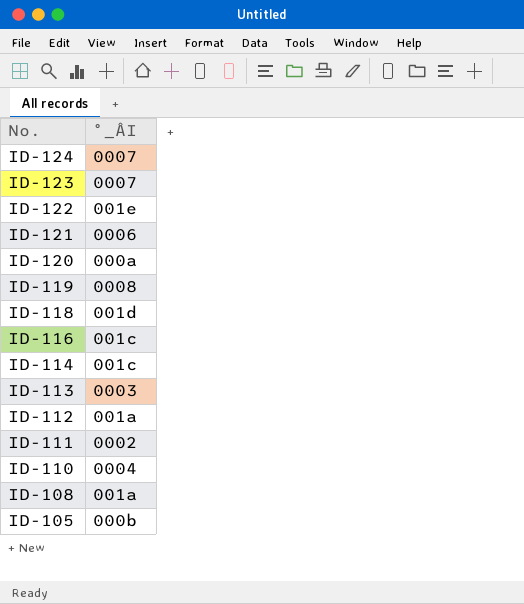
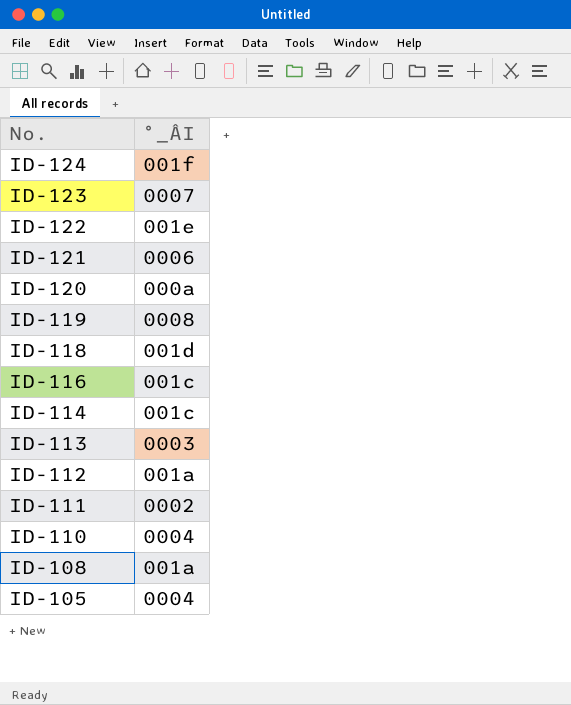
ID-124 | °_ÂI: 0007 -> 001f
ID-105 | °_ÂI: 000b -> 0004

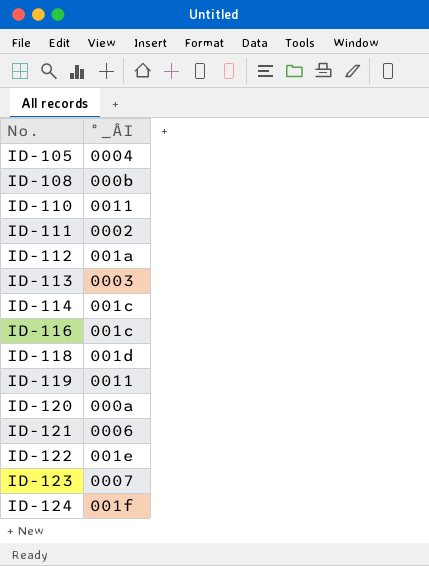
row order: No. descending -> No. ascending
ID-108 | °_ÂI: 001a -> 000b
ID-110 | °_ÂI: 0004 -> 0011
ID-119 | °_ÂI: 0008 -> 0011

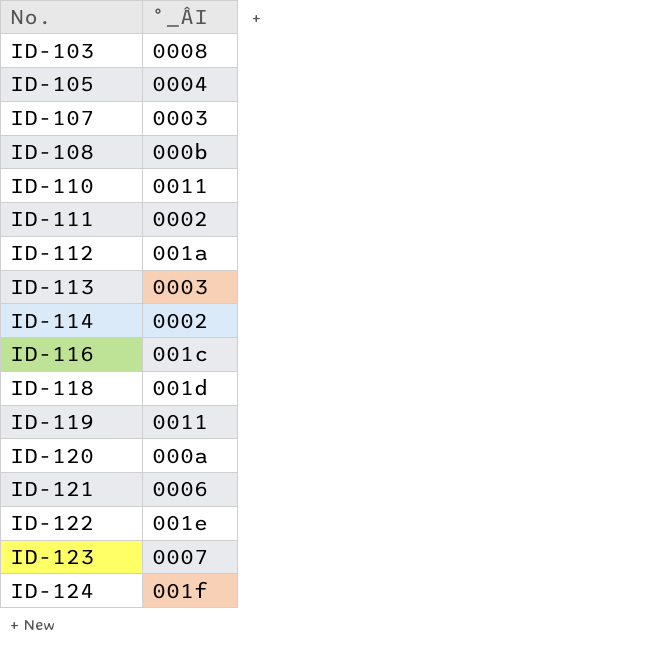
row ID-103: none -> 0008
row ID-107: none -> 0003
ID-114 | °_ÂI: 001c -> 0002

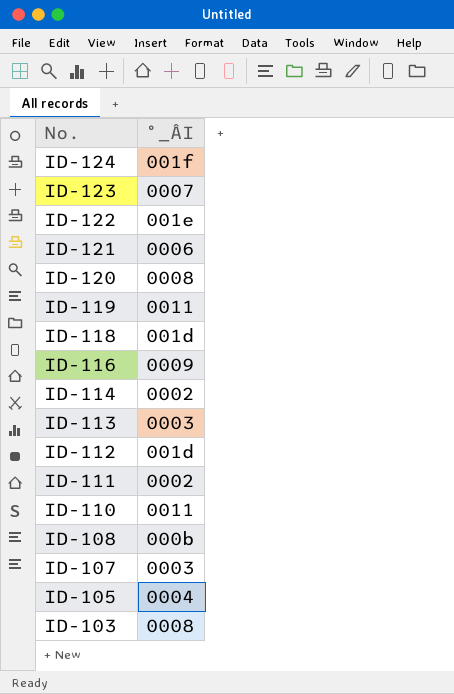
row order: No. ascending -> No. descending
ID-120 | °_ÂI: 000a -> 0008
ID-116 | °_ÂI: 001c -> 0009
ID-112 | °_ÂI: 001a -> 001d

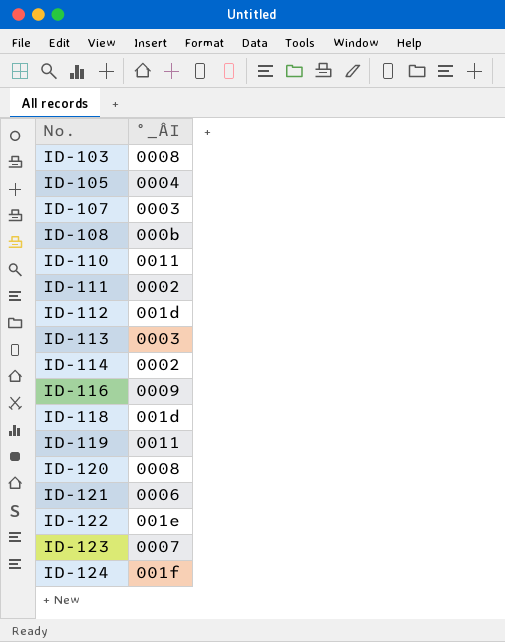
row order: No. descending -> No. ascending

